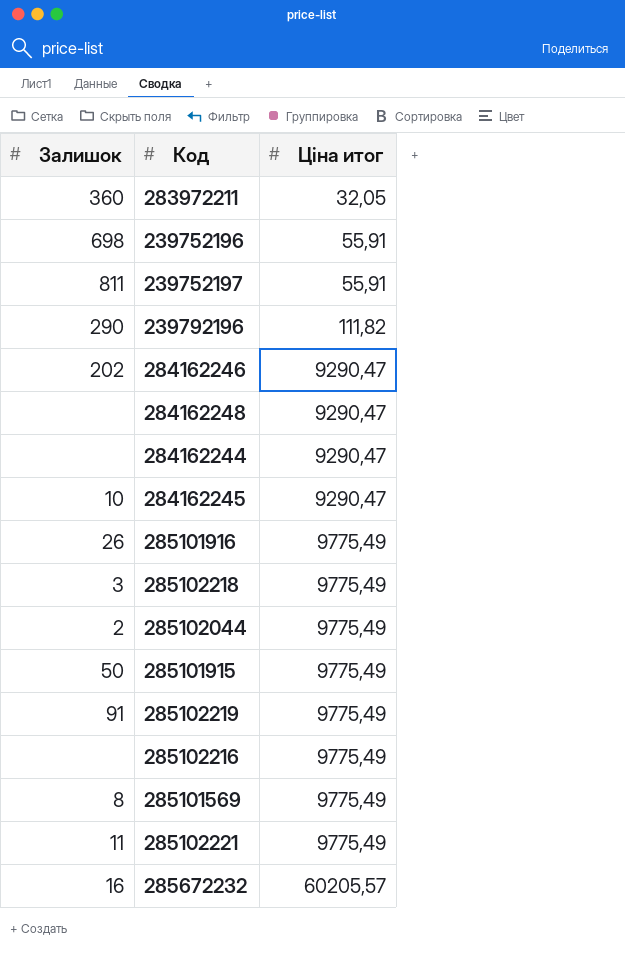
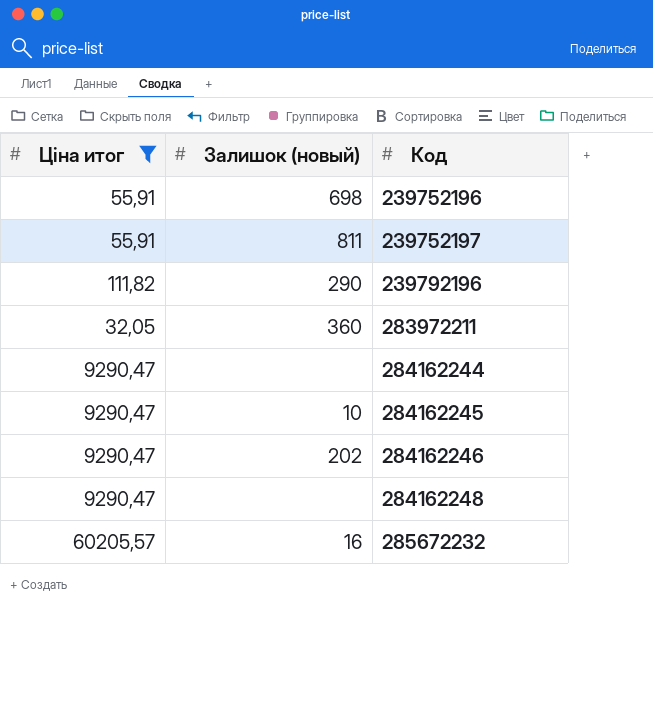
filter: none -> Ціна итог != 9775,49
row order: Ціна итог ascending -> Код ascending
column Ціна итог | position: 3 -> 1
column name: Залишок -> Залишок (новый)

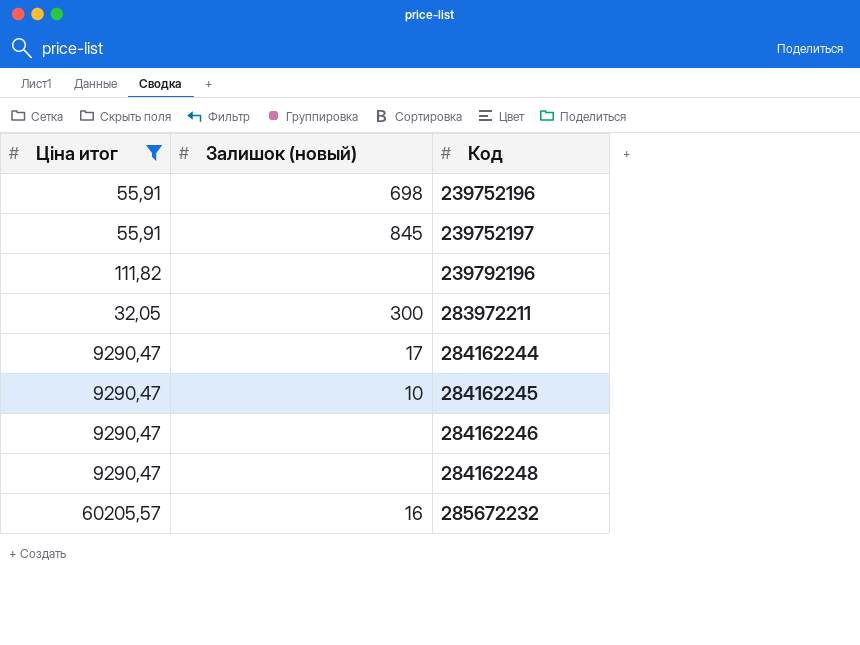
239752197 | Залишок (новый): 811 -> 845
239792196 | Залишок (новый): 290 -> none
283972211 | Залишок (новый): 360 -> 300
284162244 | Залишок (новый): none -> 17
284162246 | Залишок (новый): 202 -> none

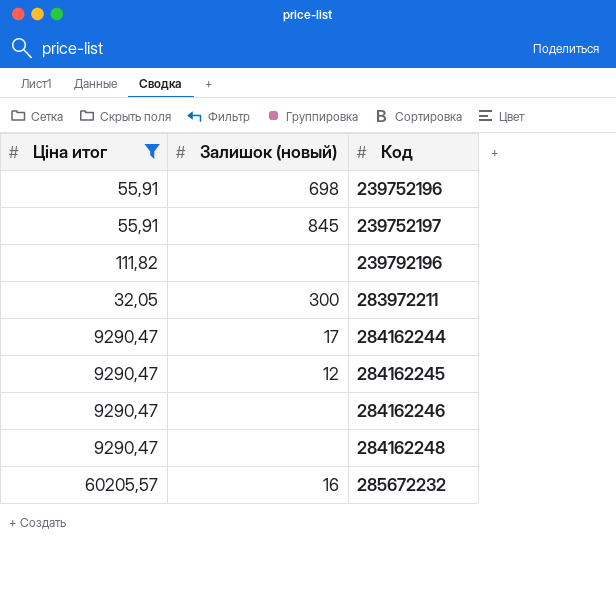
284162245 | Залишок (новый): 10 -> 12

